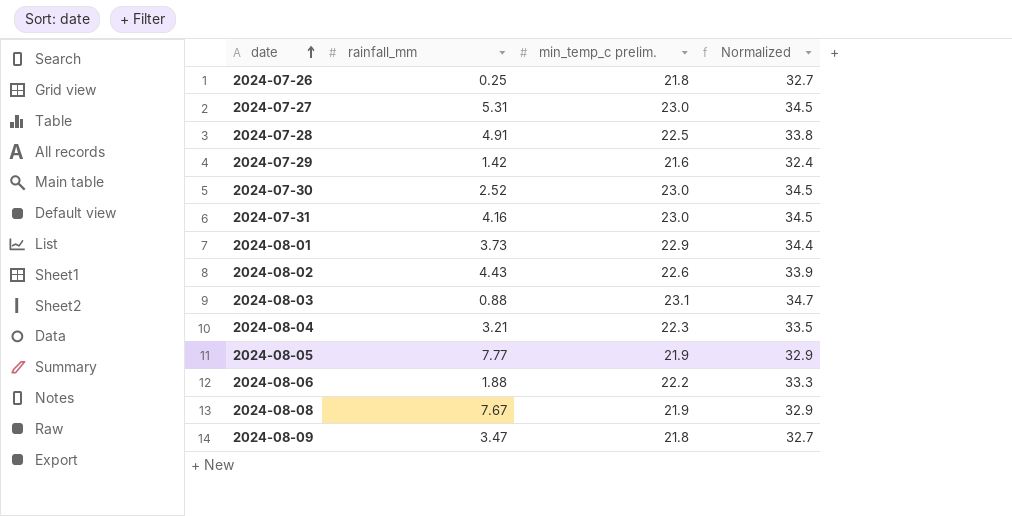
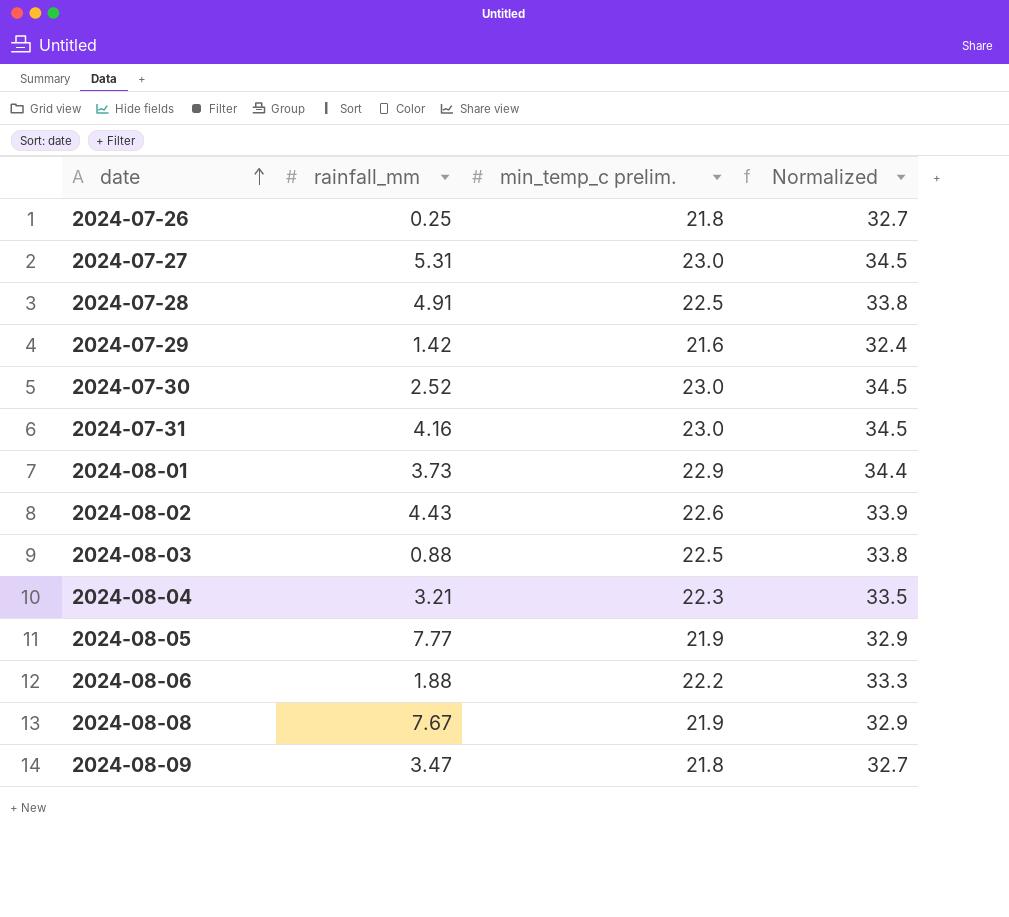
2024-08-03 | min_temp_c prelim.: 23.1 -> 22.5
2024-08-03 | Normalized: 34.7 -> 33.8

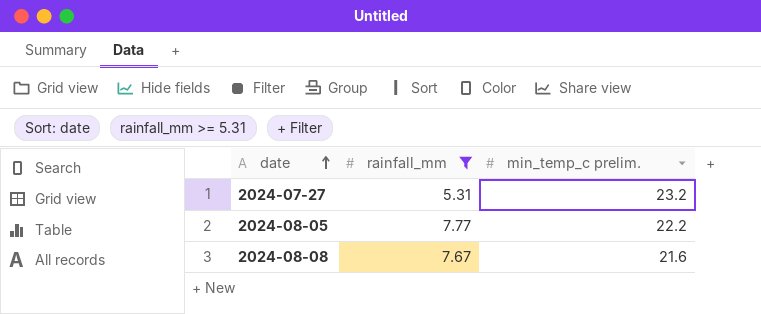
filter: none -> rainfall_mm >= 5.31
column Normalized | formula: [min_temp_c prelim.] * 1.5 -> none
2024-07-27 | min_temp_c prelim.: 23.0 -> 23.2
2024-08-05 | min_temp_c prelim.: 21.9 -> 22.2
2024-08-08 | min_temp_c prelim.: 21.9 -> 21.6

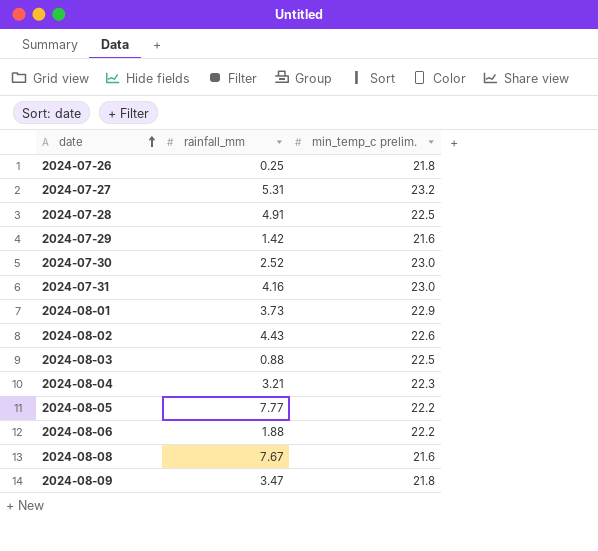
filter: rainfall_mm >= 5.31 -> none

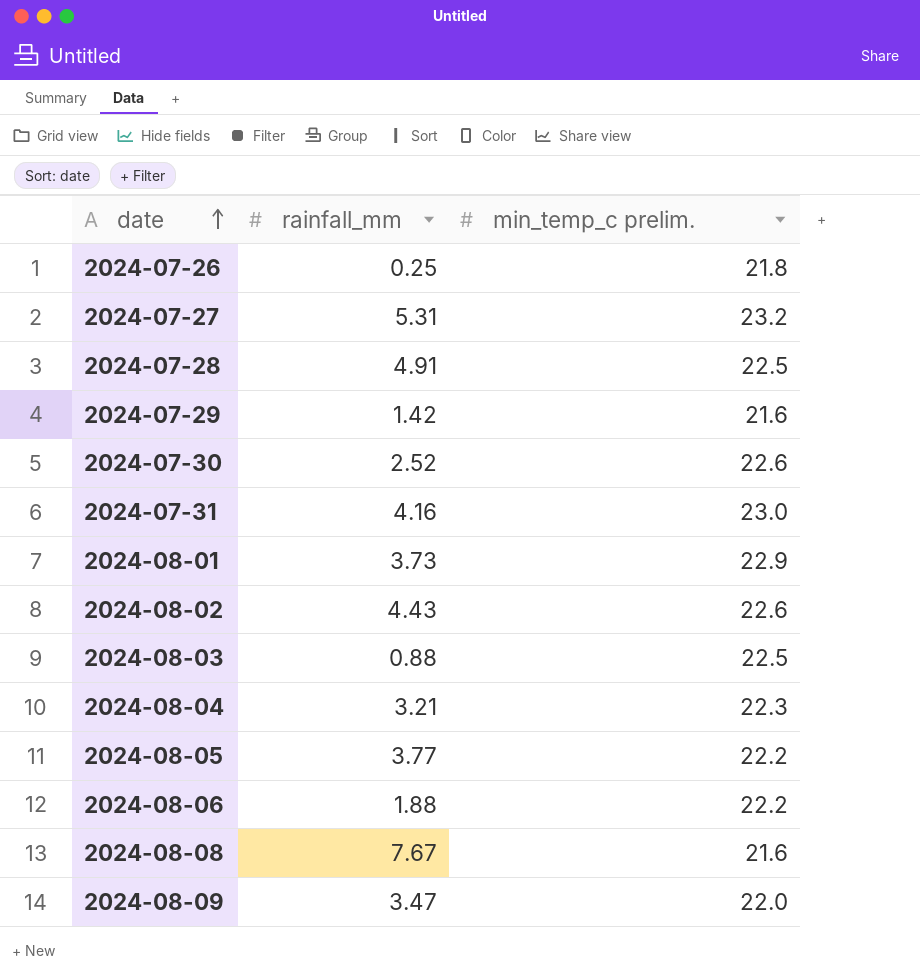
2024-07-30 | min_temp_c prelim.: 23.0 -> 22.6
2024-08-05 | rainfall_mm: 7.77 -> 3.77
2024-08-09 | min_temp_c prelim.: 21.8 -> 22.0

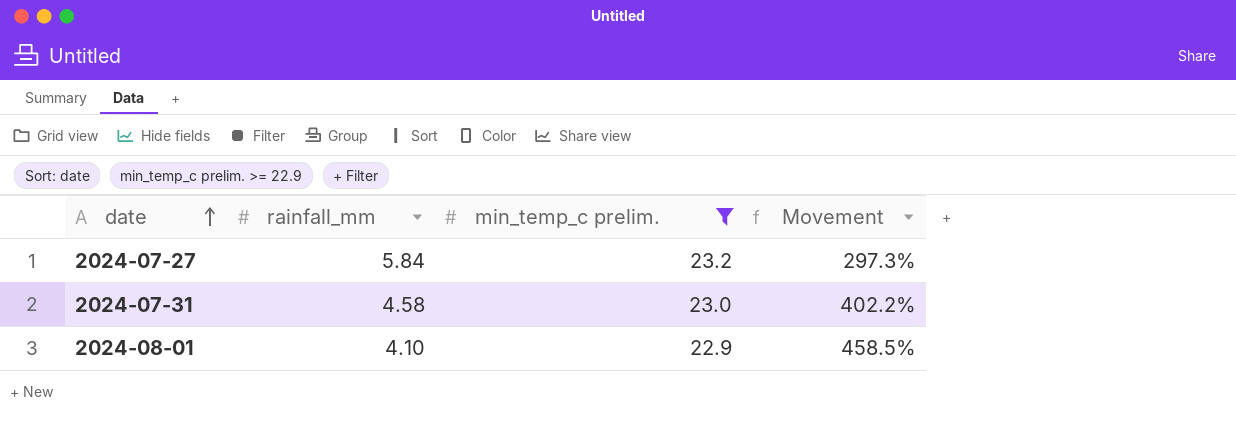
filter: none -> min_temp_c prelim. >= 22.9
column Movement | formula: none -> ([min_temp_c prelim.] - [rainfall_mm]) / [rainfall_mm]
2024-07-27 | rainfall_mm: 5.31 -> 5.84
2024-07-31 | rainfall_mm: 4.16 -> 4.58
2024-08-01 | rainfall_mm: 3.73 -> 4.10

